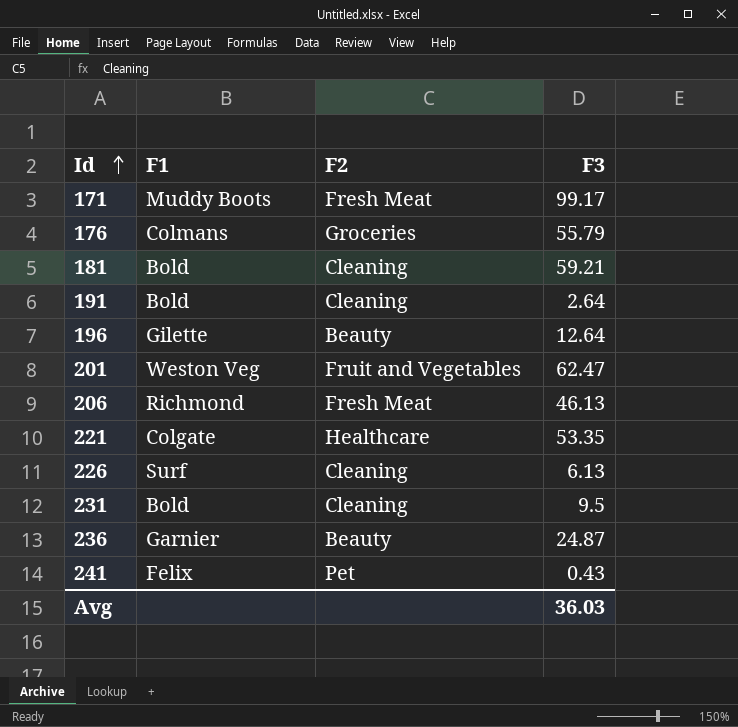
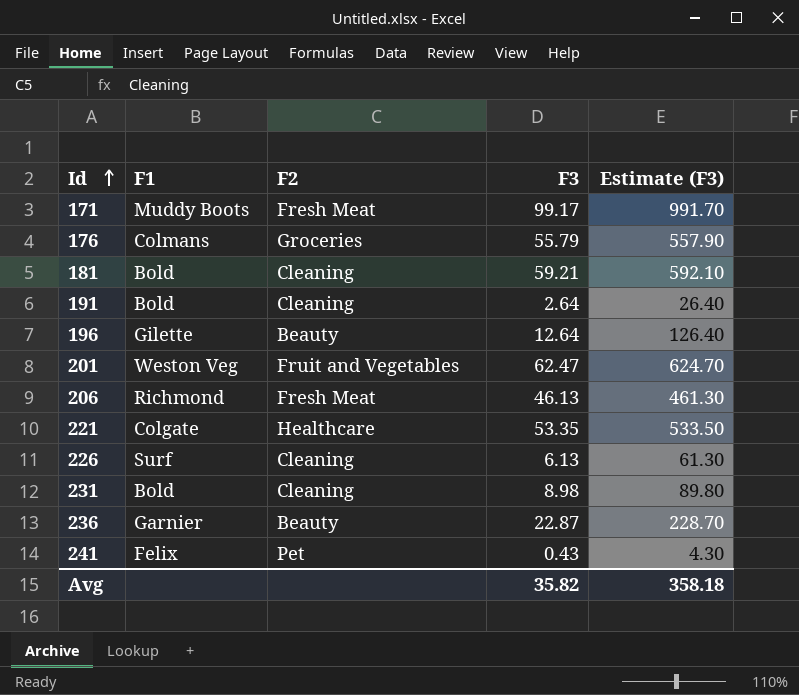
column Estimate (F3) | formula: none -> [F3] * 10
231 | F3: 9.5 -> 8.98
236 | F3: 24.87 -> 22.87
Avg | F3: 36.03 -> 35.82

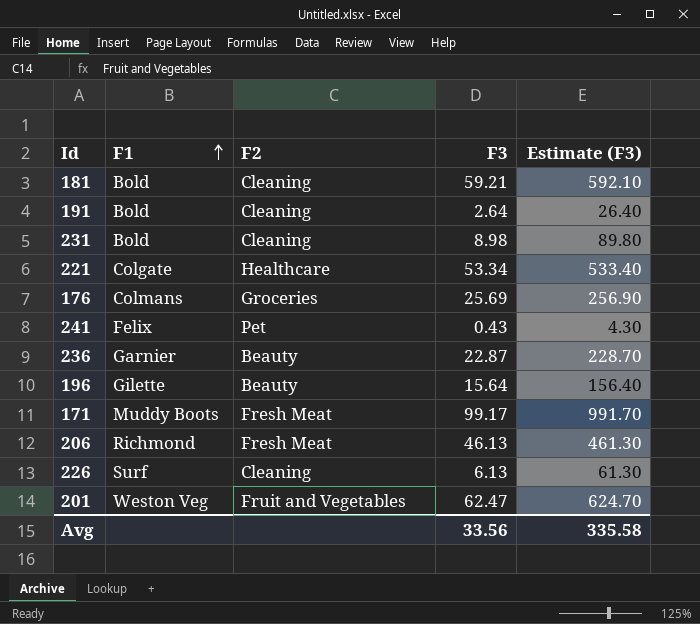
row order: Id ascending -> F1 ascending
221 | F3: 53.35 -> 53.34
221 | Estimate (F3): 533.50 -> 533.40
176 | F3: 55.79 -> 25.69
176 | Estimate (F3): 557.90 -> 256.90
196 | F3: 12.64 -> 15.64
196 | Estimate (F3): 126.40 -> 156.40
Avg | F3: 35.82 -> 33.56
Avg | Estimate (F3): 358.18 -> 335.58

